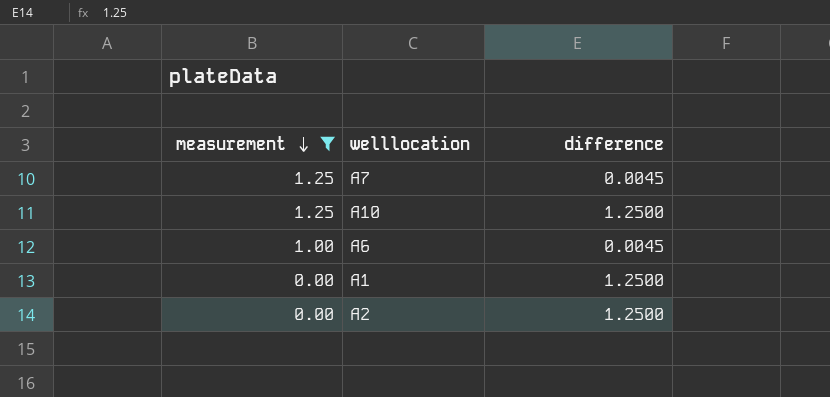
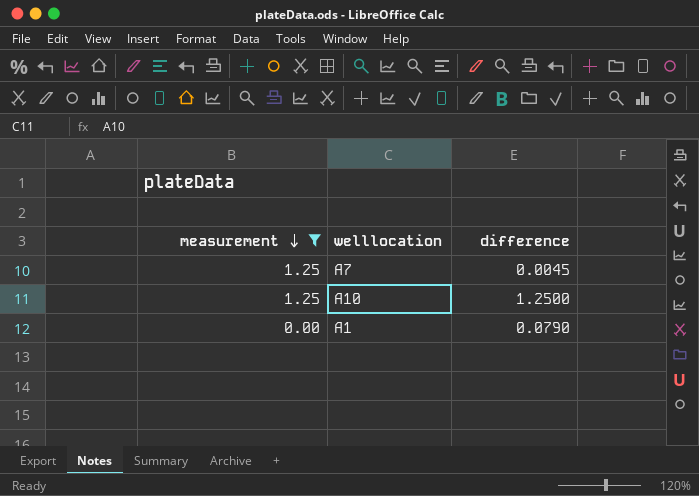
row A6: 1.00 | 0.0045 -> none
row A2: 0.00 | 1.2500 -> none
A1 | difference: 1.2500 -> 0.0790

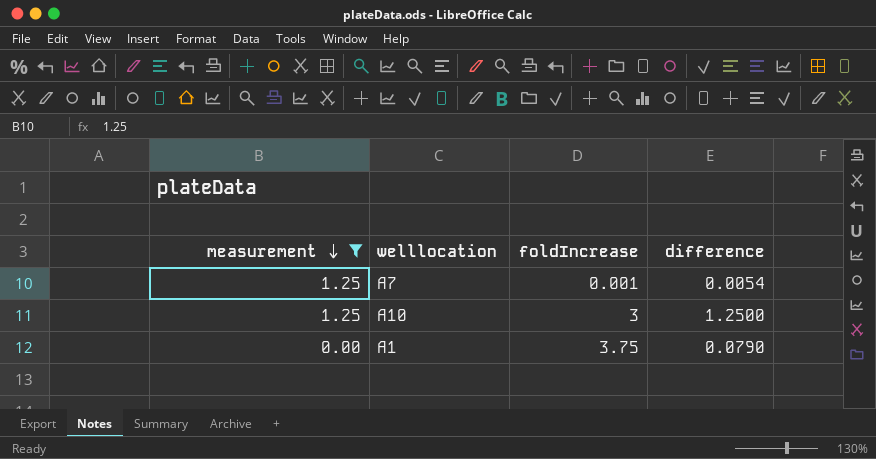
column foldIncrease | position: none -> 3
A7 | difference: 0.0045 -> 0.0054

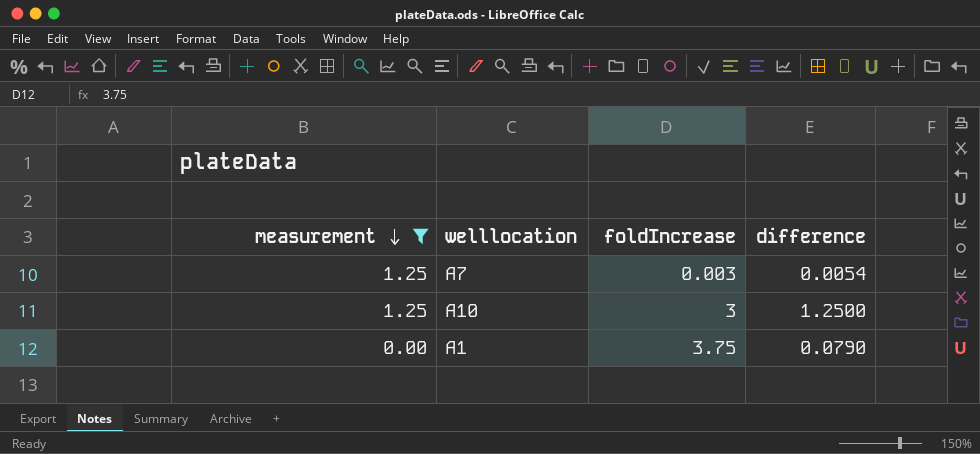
A7 | foldIncrease: 0.001 -> 0.003

